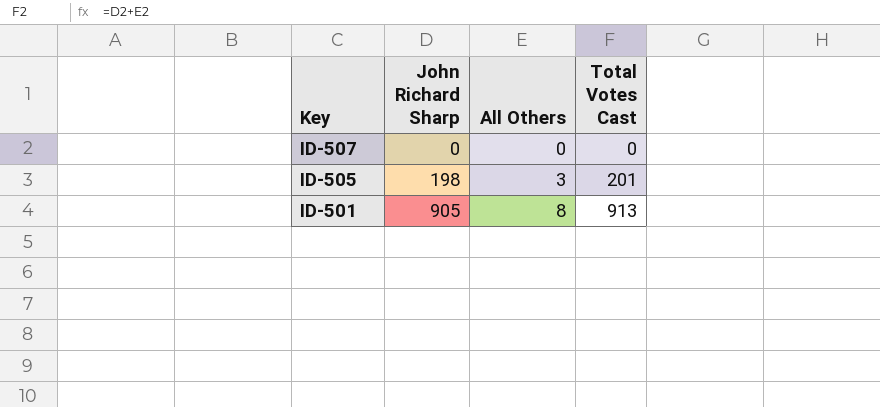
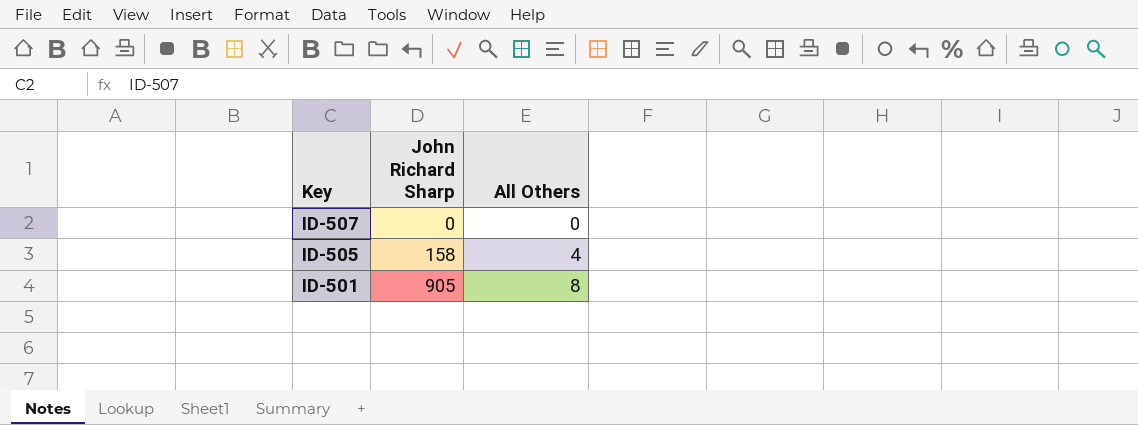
column Total Votes Cast | formula: [John Richard Sharp] + [All Others] -> none
ID-505 | John Richard Sharp: 198 -> 158
ID-505 | All Others: 3 -> 4

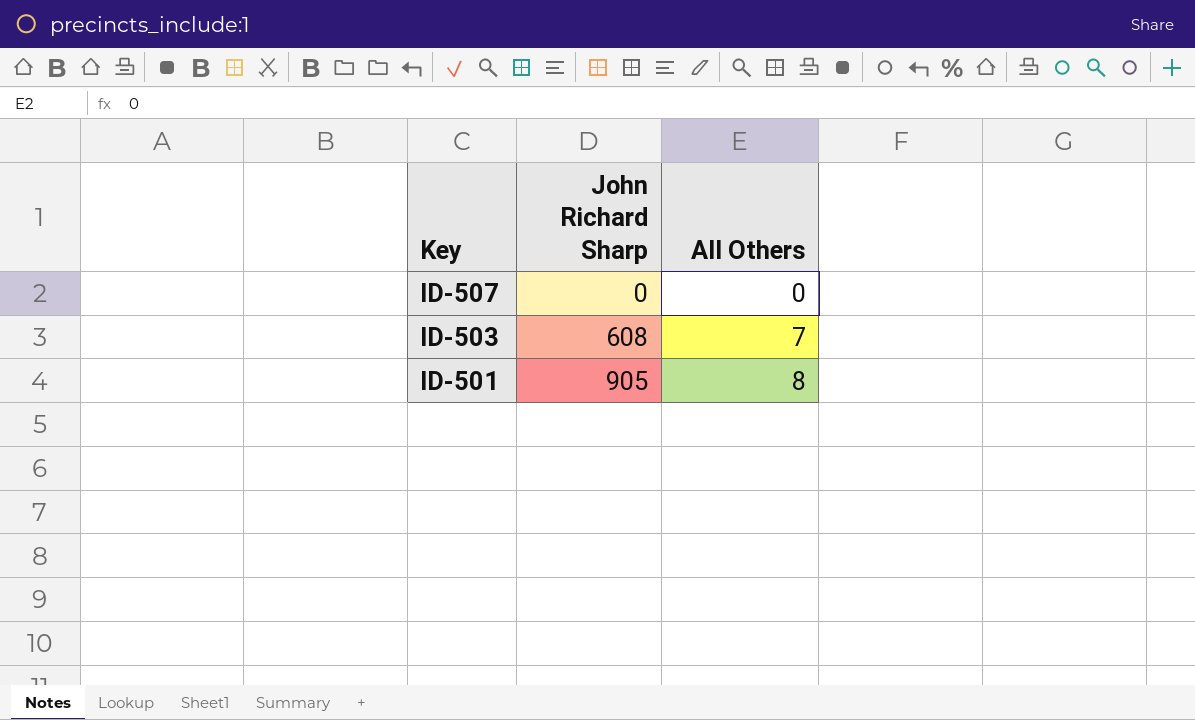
row ID-505: 158 | 4 -> none
row ID-503: none -> 608 | 7

